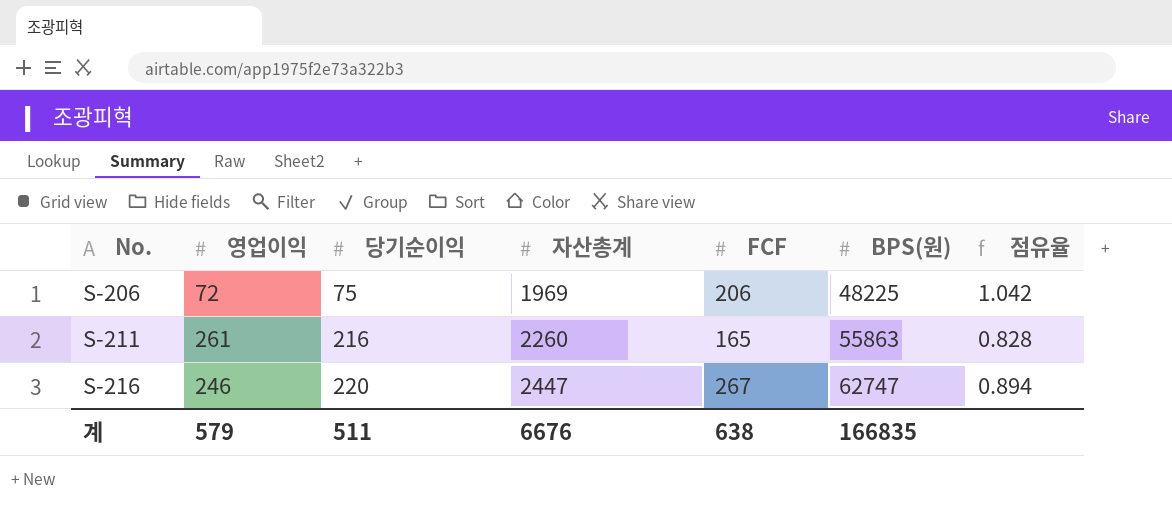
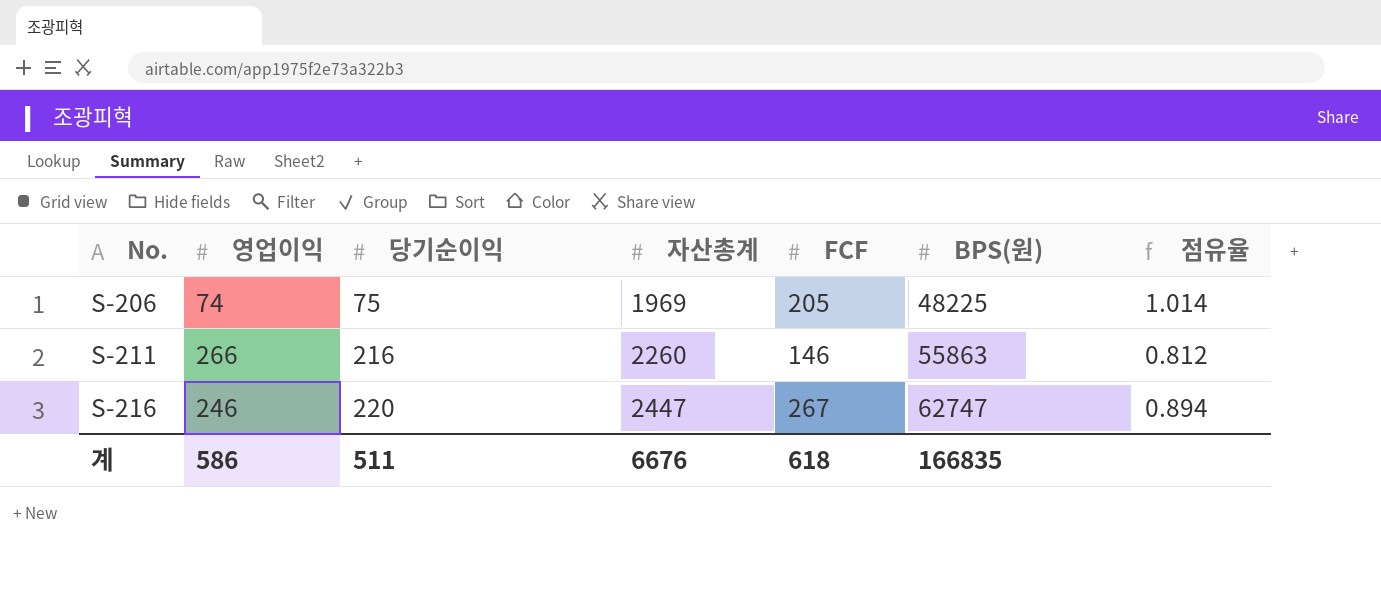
S-206 | 영업이익: 72 -> 74
S-206 | FCF: 206 -> 205
S-206 | 점유율: 1.042 -> 1.014
S-211 | 영업이익: 261 -> 266
S-211 | FCF: 165 -> 146
S-211 | 점유율: 0.828 -> 0.812
계 | 영업이익: 579 -> 586
계 | FCF: 638 -> 618

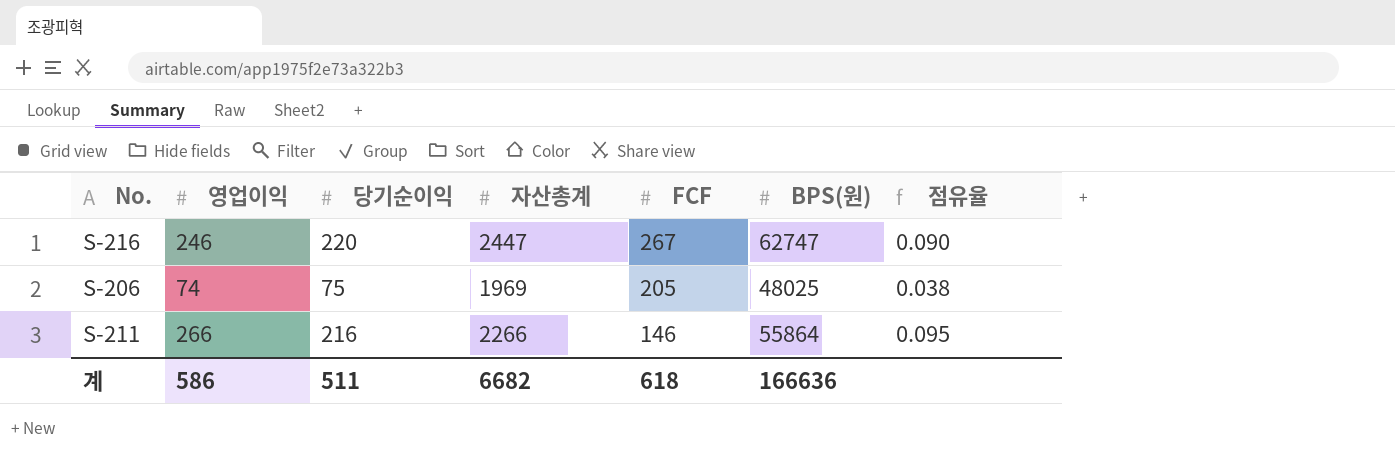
row order: No. ascending -> FCF descending
column 점유율 | formula: [당기순이익] / [영업이익] -> [당기순이익] / [자산총계]
S-206 | BPS(원): 48225 -> 48025
S-211 | 자산총계: 2260 -> 2266
S-211 | BPS(원): 55863 -> 55864
계 | 자산총계: 6676 -> 6682
계 | BPS(원): 166835 -> 166636

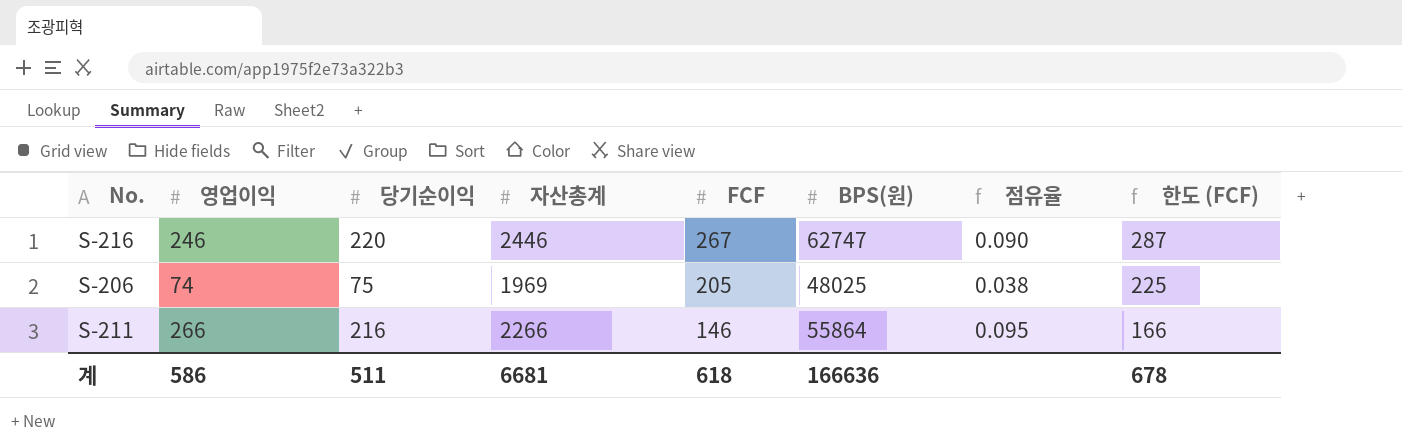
column 한도 (FCF) | formula: none -> [FCF] + 20
S-216 | 자산총계: 2447 -> 2446
계 | 자산총계: 6682 -> 6681

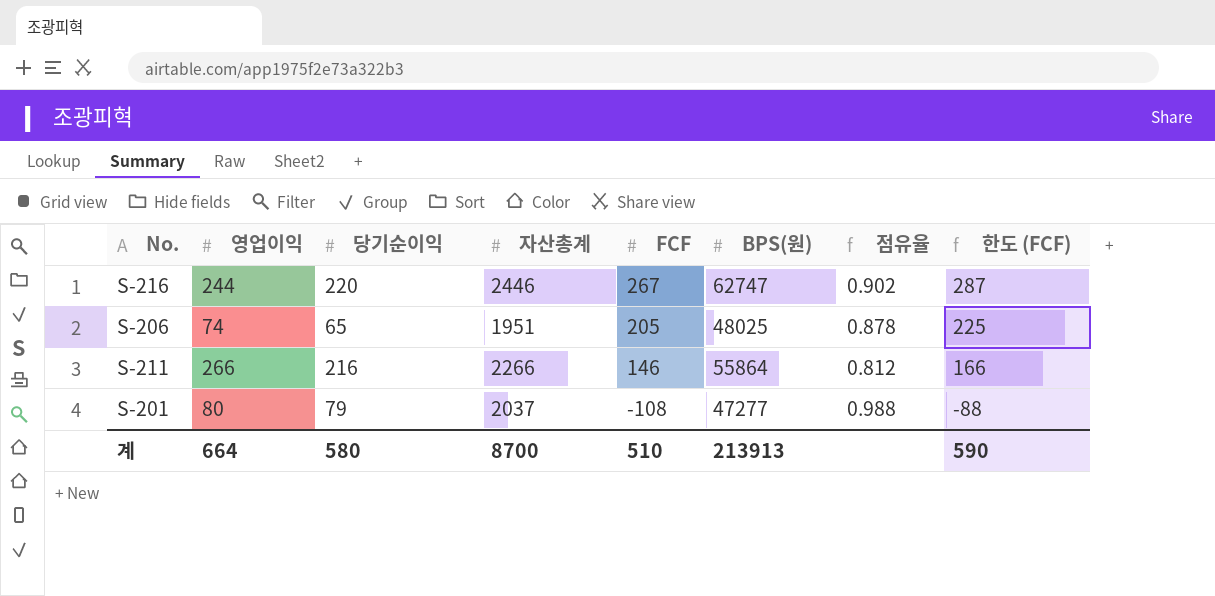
column 점유율 | formula: [당기순이익] / [자산총계] -> [당기순이익] / [영업이익]
S-216 | 영업이익: 246 -> 244
S-206 | 당기순이익: 75 -> 65
S-206 | 자산총계: 1969 -> 1951
row S-201: none -> 80 | 79 | 2037 | -108 | 47277 | 0.988 | -88
계 | 영업이익: 586 -> 664
계 | 당기순이익: 511 -> 580
계 | 자산총계: 6681 -> 8700
계 | FCF: 618 -> 510
계 | BPS(원): 166636 -> 213913
계 | 한도 (FCF): 678 -> 590

